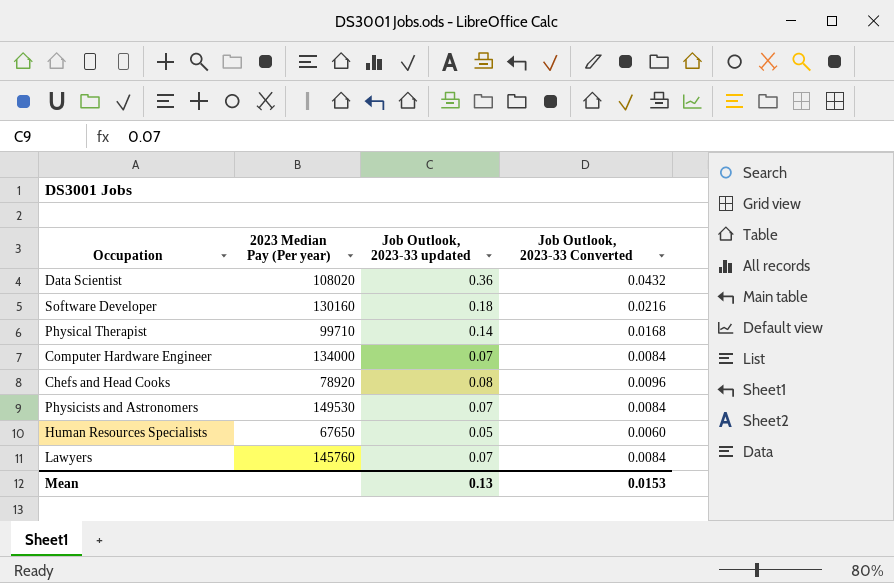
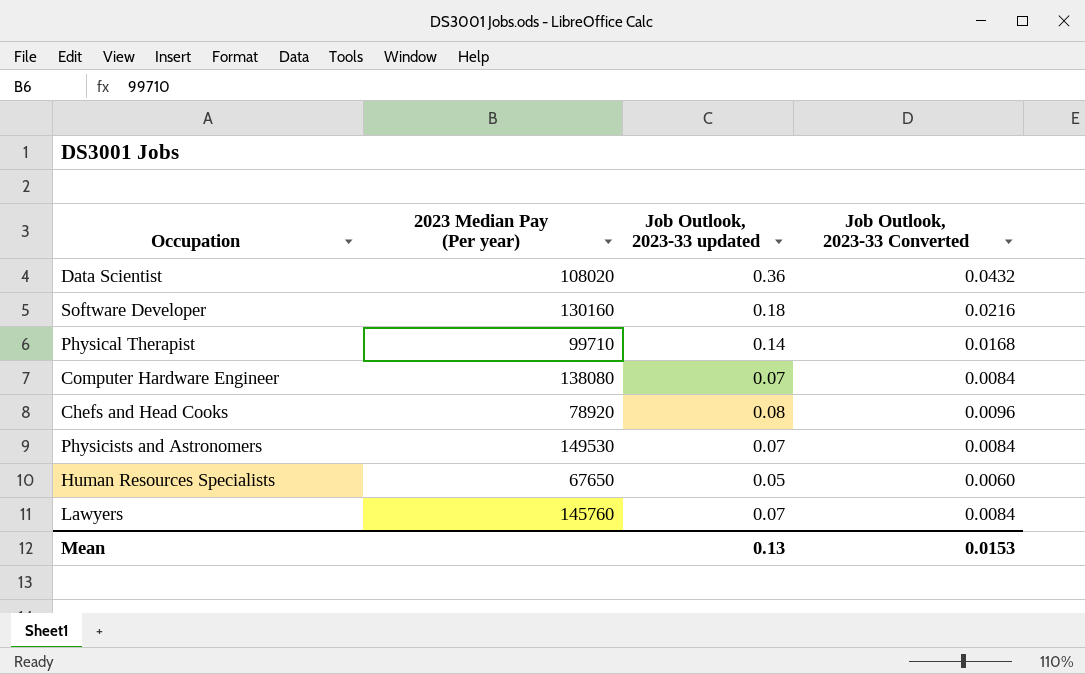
Computer Hardware Engineer | 2023 Median Pay (Per year): 134000 -> 138080

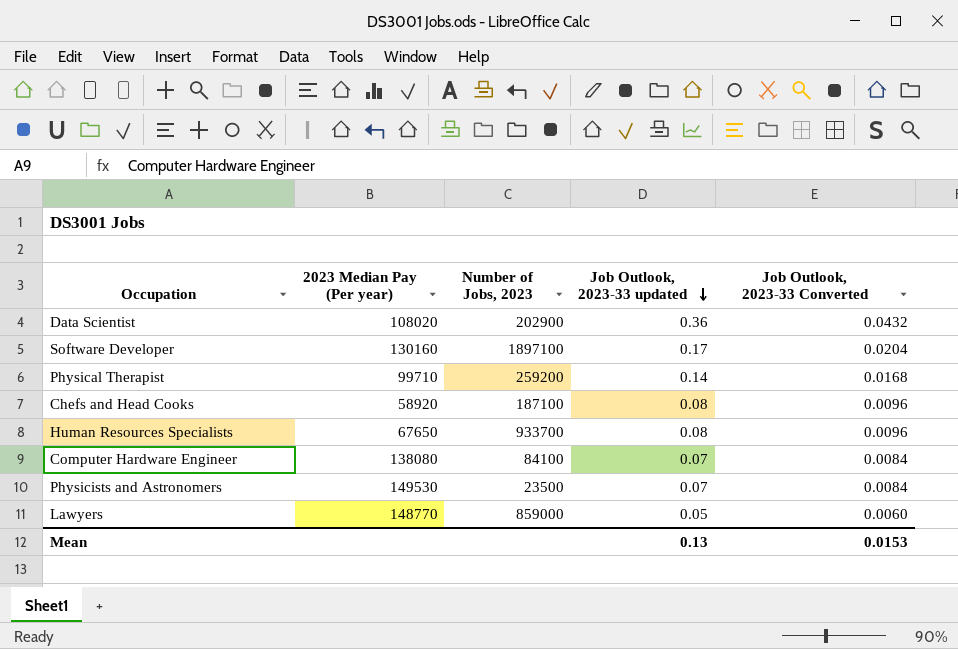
row order: none -> Job Outlook, 2023-33 updated descending
column Number of Jobs, 2023 | position: none -> 3
Software Developer | Job Outlook, 2023-33 updated: 0.18 -> 0.17
Software Developer | Job Outlook, 2023-33 Converted: 0.0216 -> 0.0204
Chefs and Head Cooks | 2023 Median Pay (Per year): 78920 -> 58920
Human Resources Specialists | Job Outlook, 2023-33 updated: 0.05 -> 0.08
Human Resources Specialists | Job Outlook, 2023-33 Converted: 0.0060 -> 0.0096
Lawyers | 2023 Median Pay (Per year): 145760 -> 148770
Lawyers | Job Outlook, 2023-33 updated: 0.07 -> 0.05
Lawyers | Job Outlook, 2023-33 Converted: 0.0084 -> 0.0060

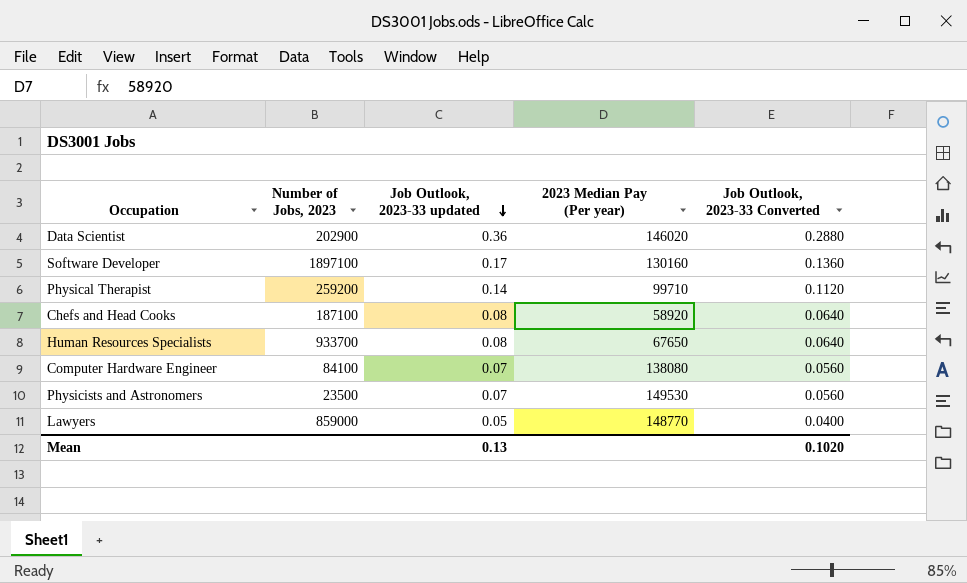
column 2023 Median Pay (Per year) | position: 2 -> 4
column Job Outlook, 2023-33 Converted | formula: [Job Outlook, 2023-33 updated] * 0.12 -> [Job Outlook, 2023-33 updated] * 0.8
Data Scientist | 2023 Median Pay (Per year): 108020 -> 146020
Mean | Job Outlook, 2023-33 Converted: 0.0153 -> 0.1020

